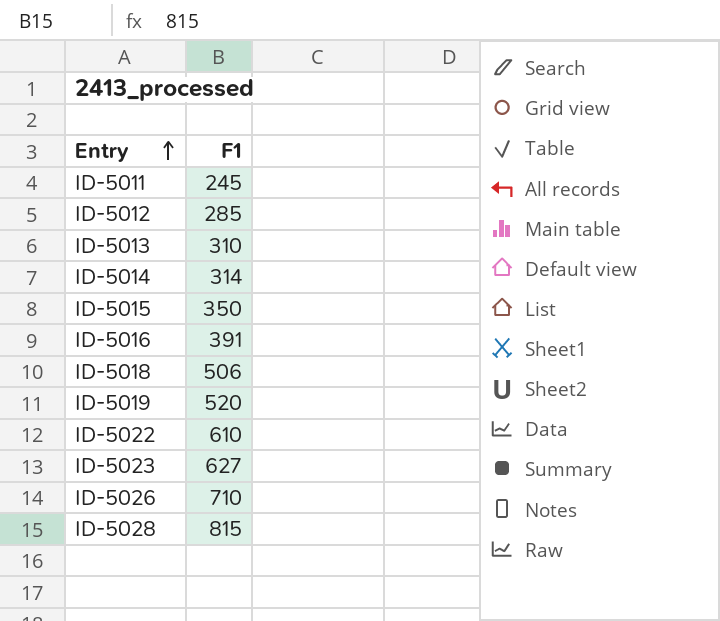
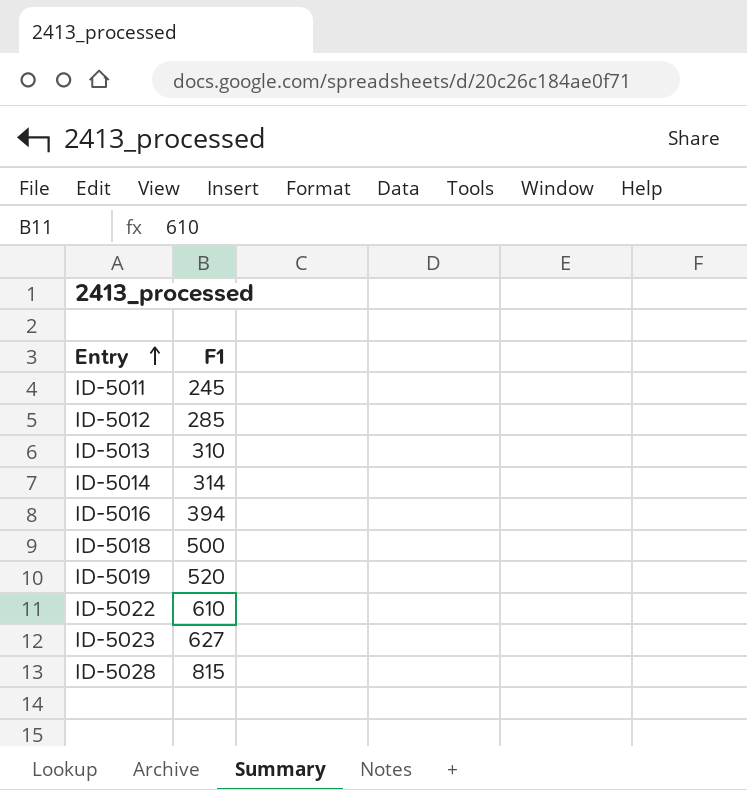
row ID-5015: 350 -> none
row ID-5026: 710 -> none
ID-5016 | F1: 391 -> 394
ID-5018 | F1: 506 -> 500

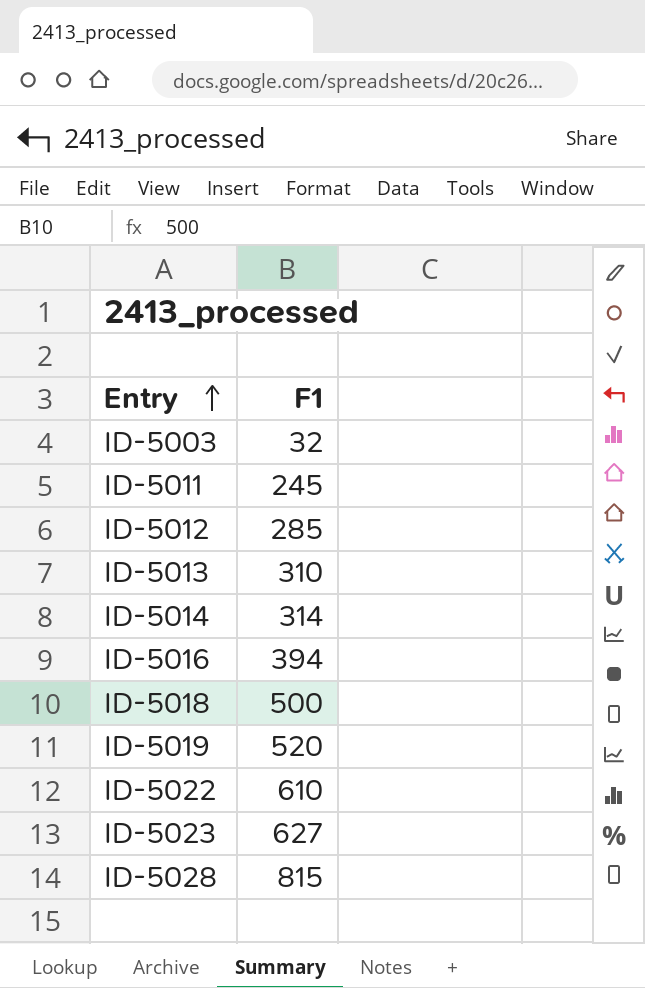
row ID-5003: none -> 32

